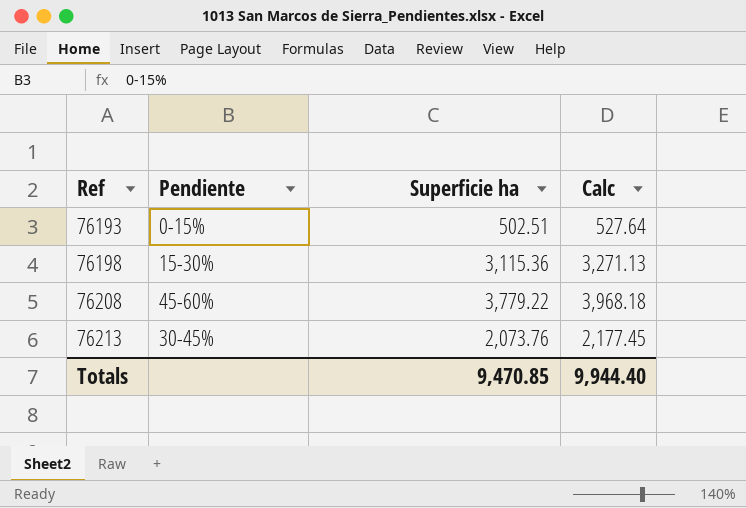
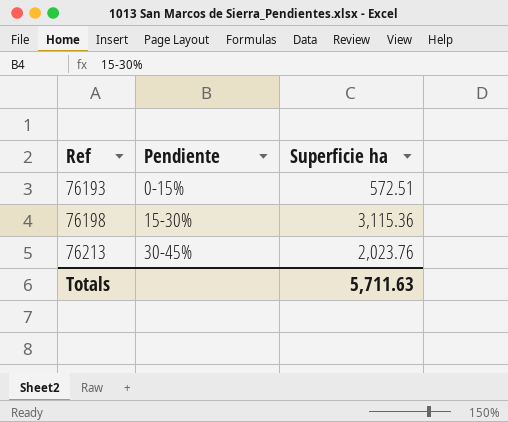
column Calc | formula: [Superficie ha] * 1.05 -> none
row 76208: 45-60% | 3,779.22 | 3,968.18 -> none
76193 | Superficie ha: 502.51 -> 572.51
76213 | Superficie ha: 2,073.76 -> 2,023.76
Totals | Superficie ha: 9,470.85 -> 5,711.63

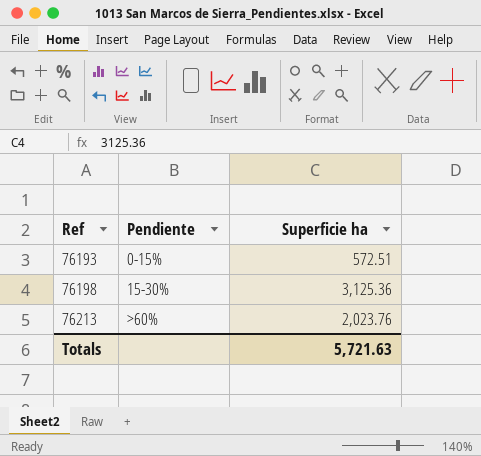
76198 | Superficie ha: 3,115.36 -> 3,125.36
76213 | Pendiente: 30-45% -> >60%
Totals | Superficie ha: 5,711.63 -> 5,721.63

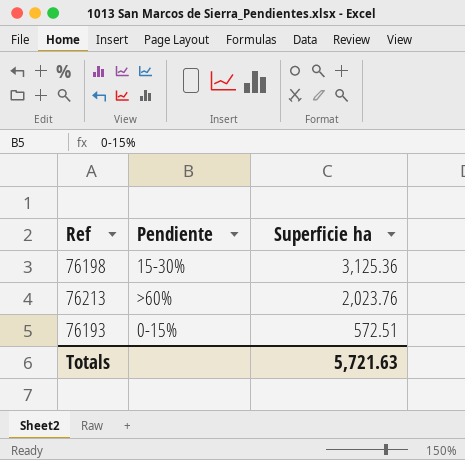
row order: Ref ascending -> Superficie ha descending

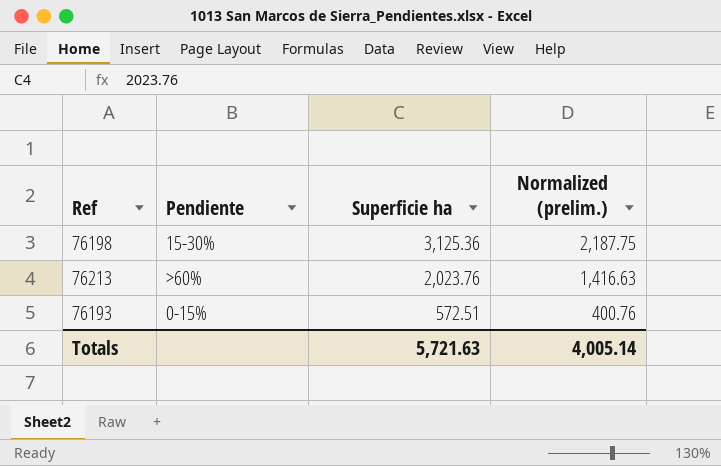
column Normalized (prelim.) | formula: none -> [Superficie ha] * 0.7

